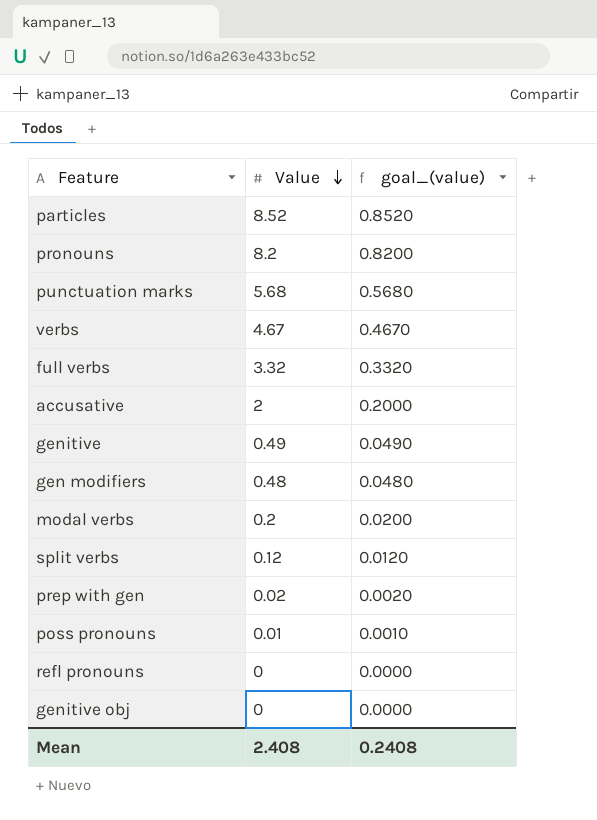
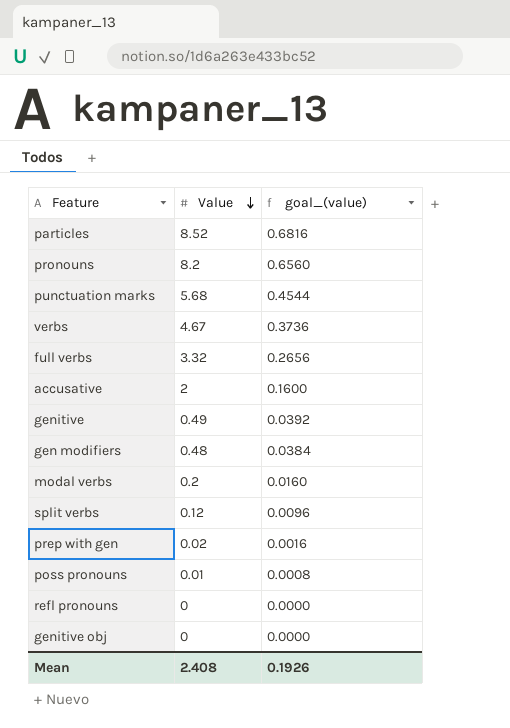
column goal_(value) | formula: [Value] * 0.1 -> [Value] * 0.08
Mean | goal_(value): 0.2408 -> 0.1926

